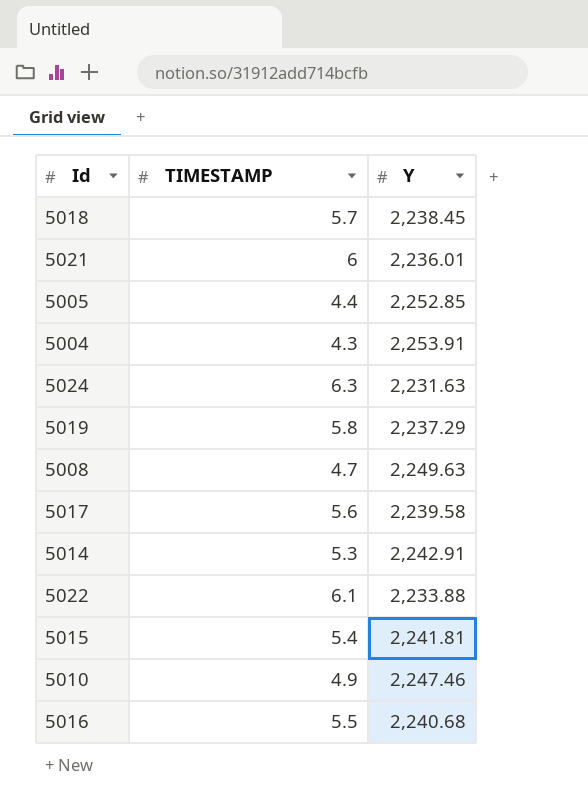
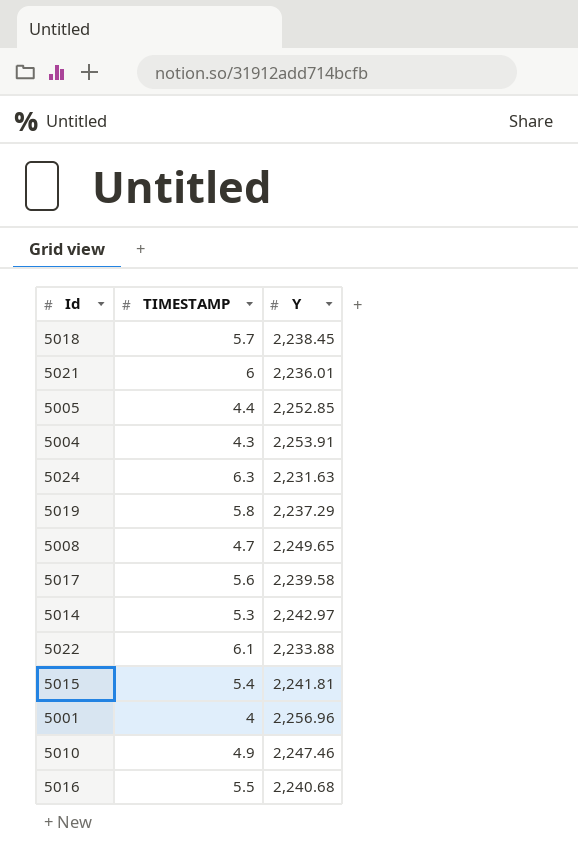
5008 | Y: 2,249.63 -> 2,249.65
5014 | Y: 2,242.91 -> 2,242.97
row 5001: none -> 4 | 2,256.96

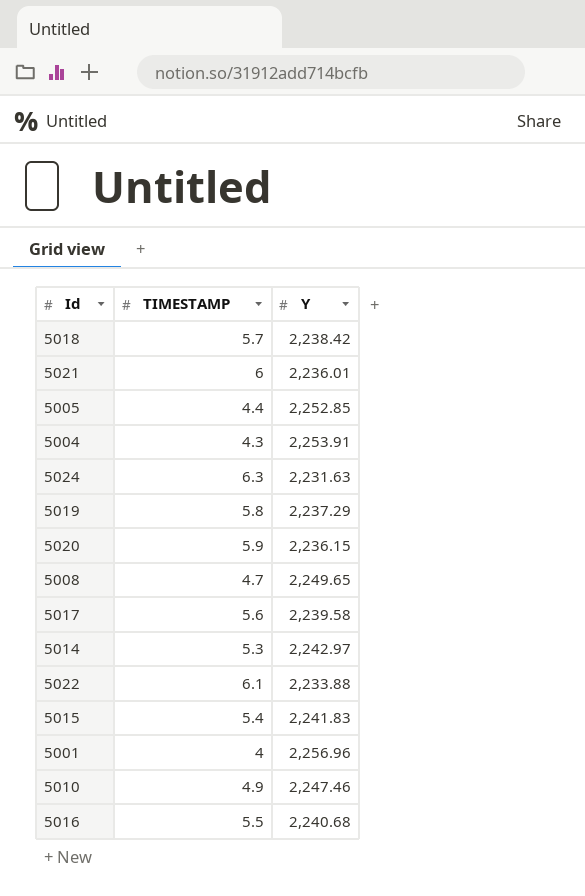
5018 | Y: 2,238.45 -> 2,238.42
row 5020: none -> 5.9 | 2,236.15
5015 | Y: 2,241.81 -> 2,241.83

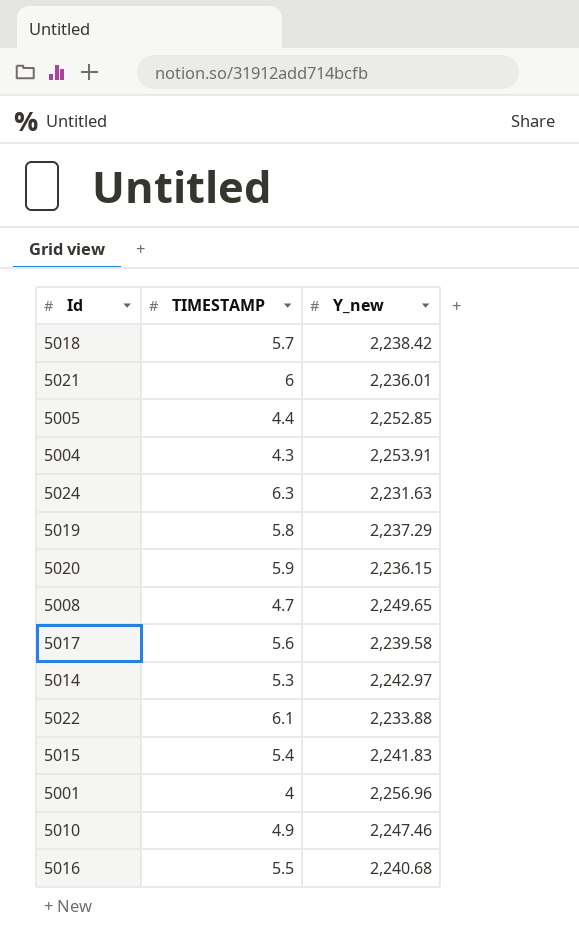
column name: Y -> Y_new

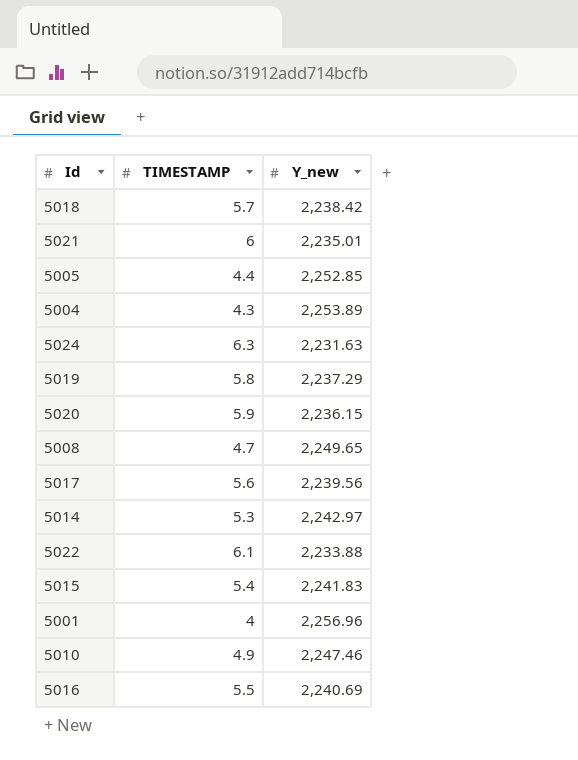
5021 | Y_new: 2,236.01 -> 2,235.01
5004 | Y_new: 2,253.91 -> 2,253.89
5017 | Y_new: 2,239.58 -> 2,239.56
5016 | Y_new: 2,240.68 -> 2,240.69

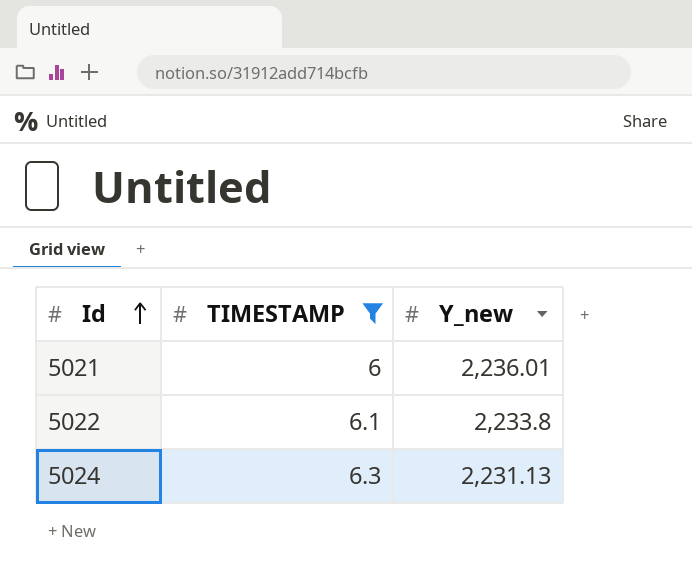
filter: none -> TIMESTAMP >= 6
row order: none -> Id ascending
5021 | Y_new: 2,235.01 -> 2,236.01
5022 | Y_new: 2,233.88 -> 2,233.8
5024 | Y_new: 2,231.63 -> 2,231.13

